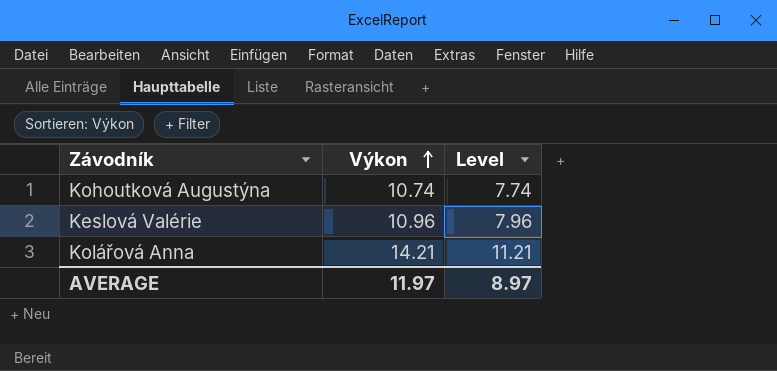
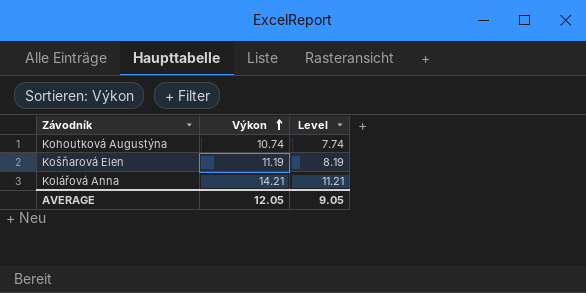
row Keslová Valérie: 10.96 | 7.96 -> none
row Košňarová Elen: none -> 11.19 | 8.19
AVERAGE | Výkon: 11.97 -> 12.05
AVERAGE | Level: 8.97 -> 9.05

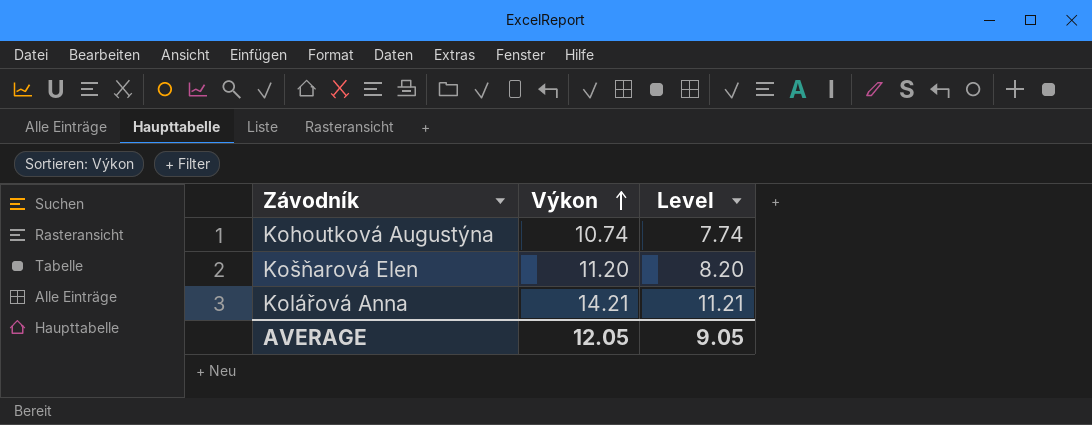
Košňarová Elen | Výkon: 11.19 -> 11.20
Košňarová Elen | Level: 8.19 -> 8.20

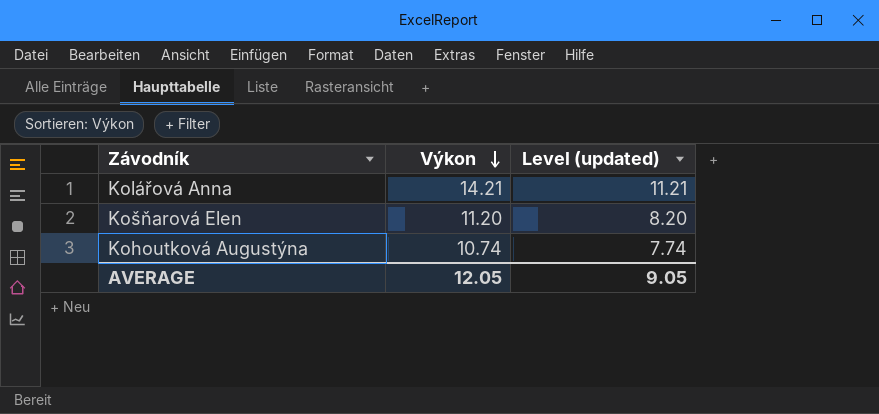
row order: Výkon ascending -> Výkon descending
column name: Level -> Level (updated)

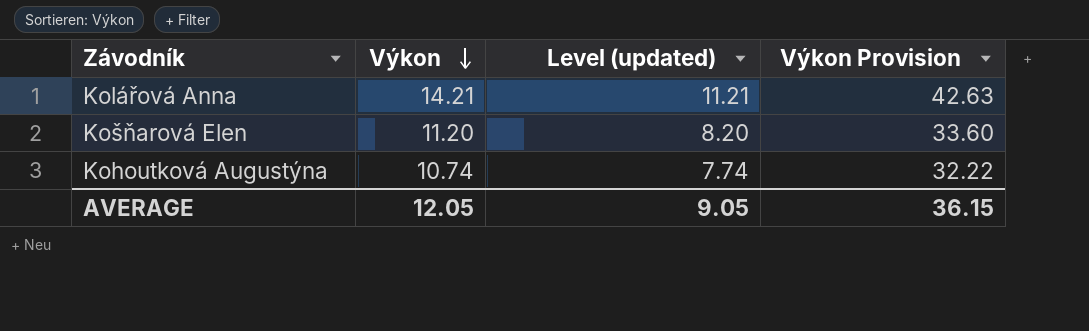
column Výkon Provision | formula: none -> [Výkon] * 3

